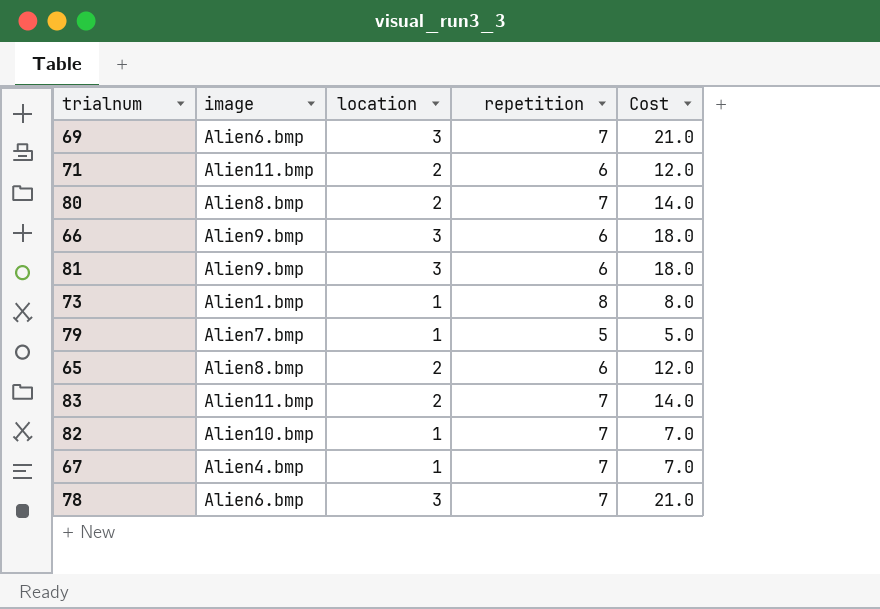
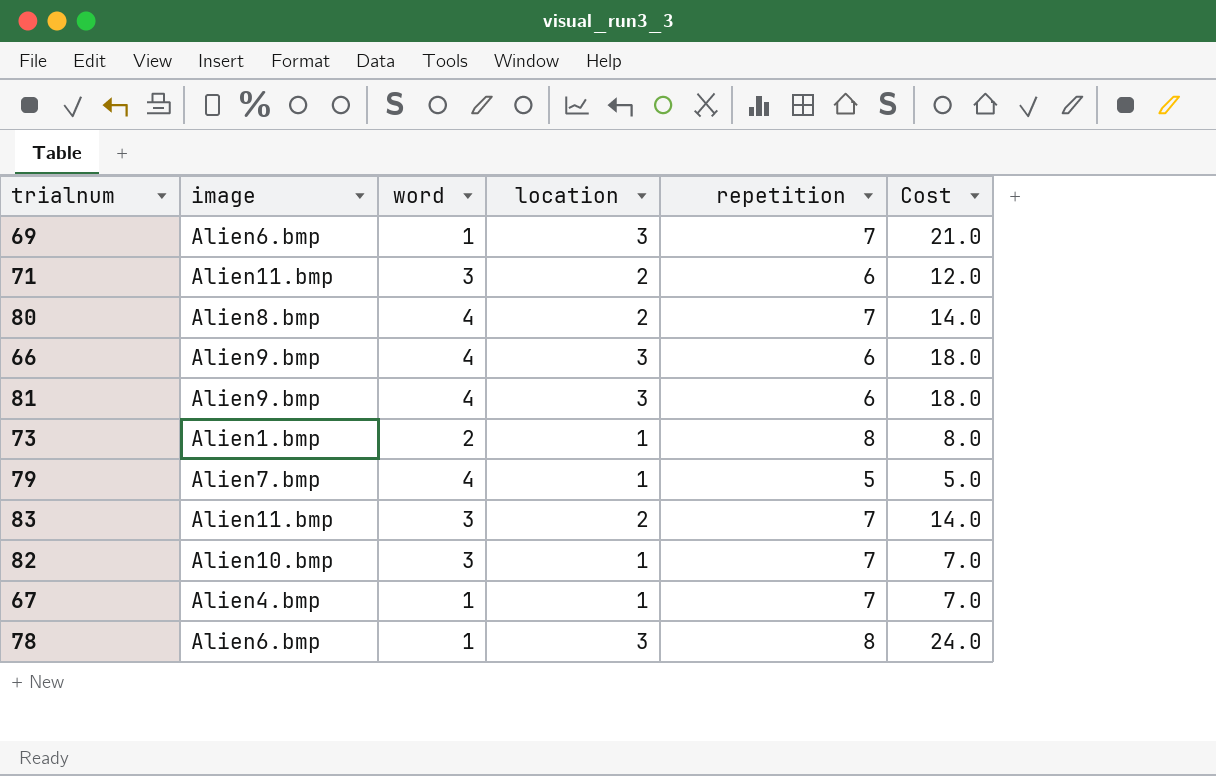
column word | position: none -> 3
row 65: Alien8.bmp | 2 | 6 | 12.0 -> none
78 | repetition: 7 -> 8
78 | Cost: 21.0 -> 24.0

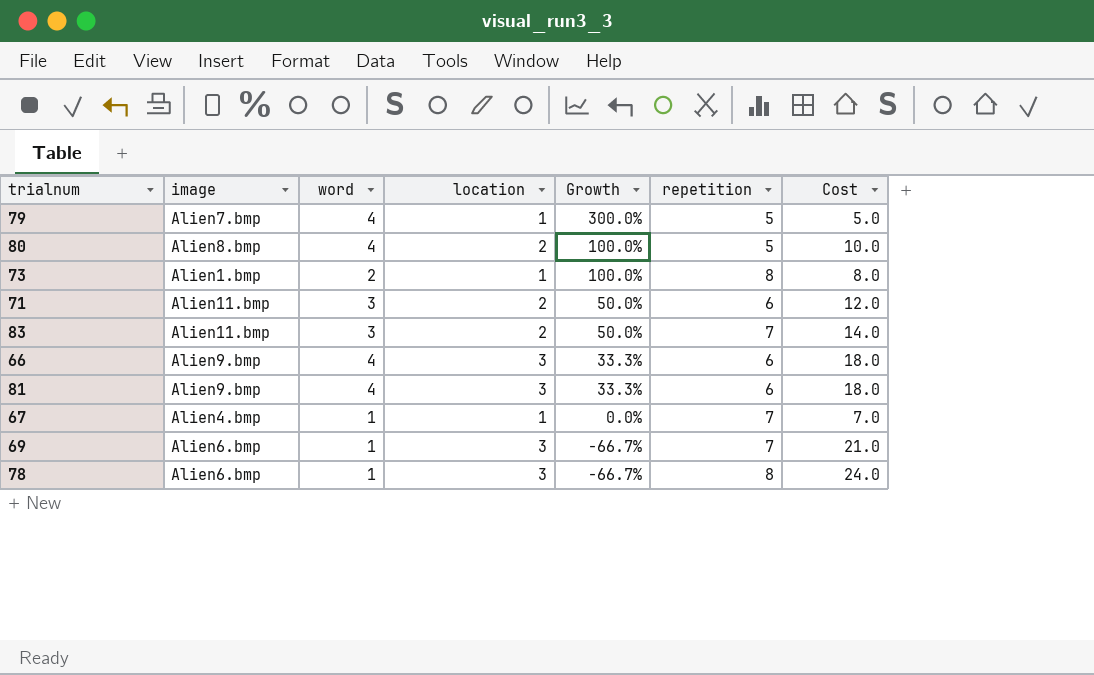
row order: none -> Growth descending
column Growth | formula: none -> ([word] - [location]) / [location]
row 82: Alien10.bmp | 3 | 1 | 7 | 7.0 -> none
80 | repetition: 7 -> 5
80 | Cost: 14.0 -> 10.0

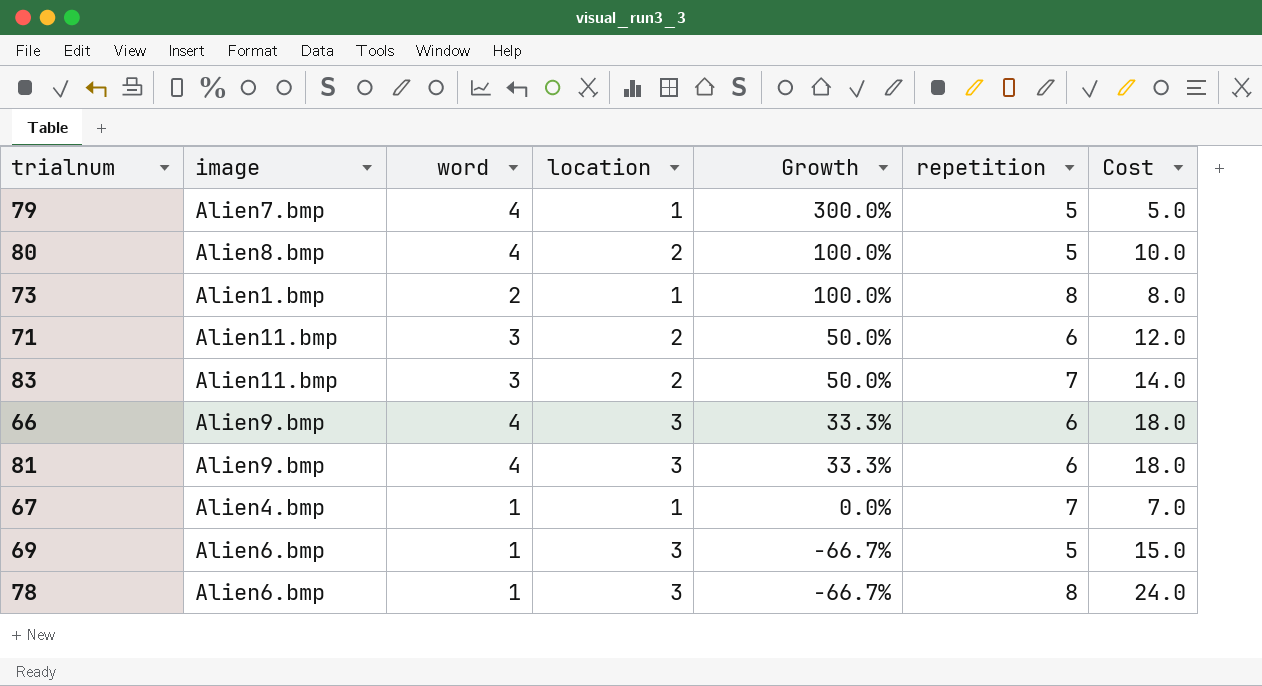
69 | repetition: 7 -> 5
69 | Cost: 21.0 -> 15.0

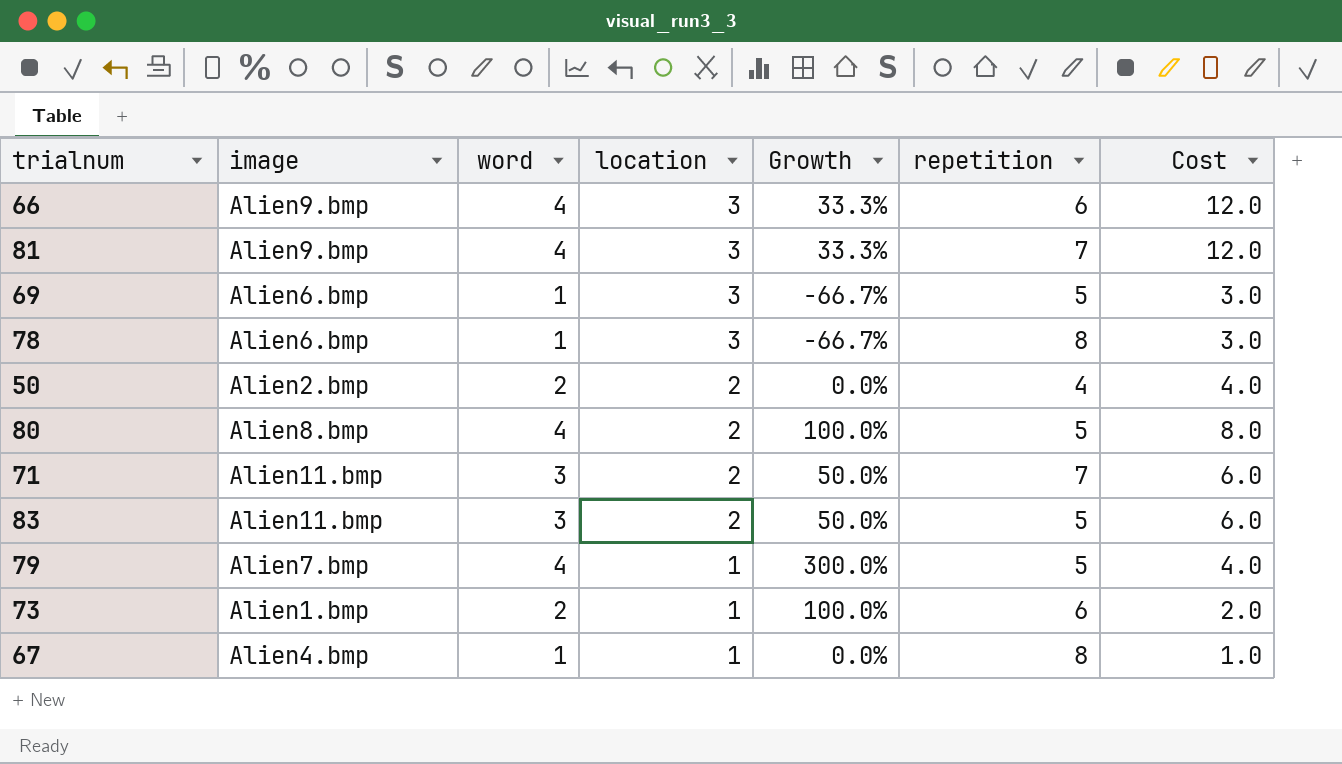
row order: Growth descending -> location descending
column Cost | formula: [location] * [repetition] -> [word] * [location]
81 | repetition: 6 -> 7
row 50: none -> Alien2.bmp | 2 | 2 | 0.0% | 4 | 4.0
71 | repetition: 6 -> 7
83 | repetition: 7 -> 5
73 | repetition: 8 -> 6
67 | repetition: 7 -> 8

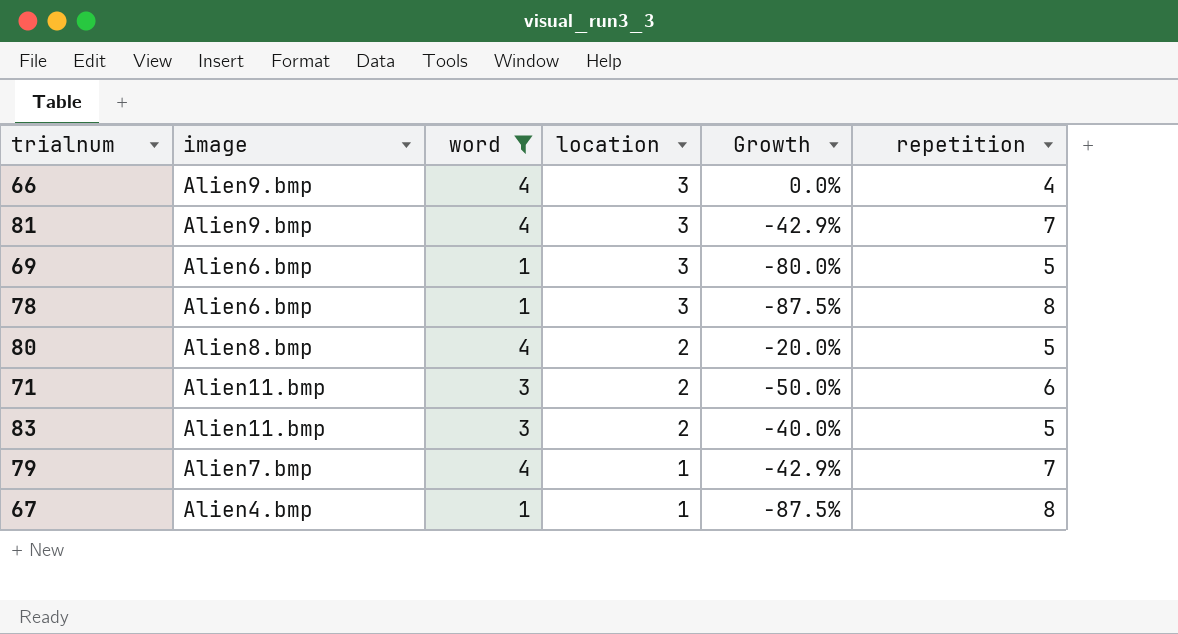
filter: none -> word != 2
column Cost | formula: [word] * [location] -> none
column Growth | formula: ([word] - [location]) / [location] -> ([word] - [repetition]) / [repetition]
66 | repetition: 6 -> 4
71 | repetition: 7 -> 6
79 | repetition: 5 -> 7

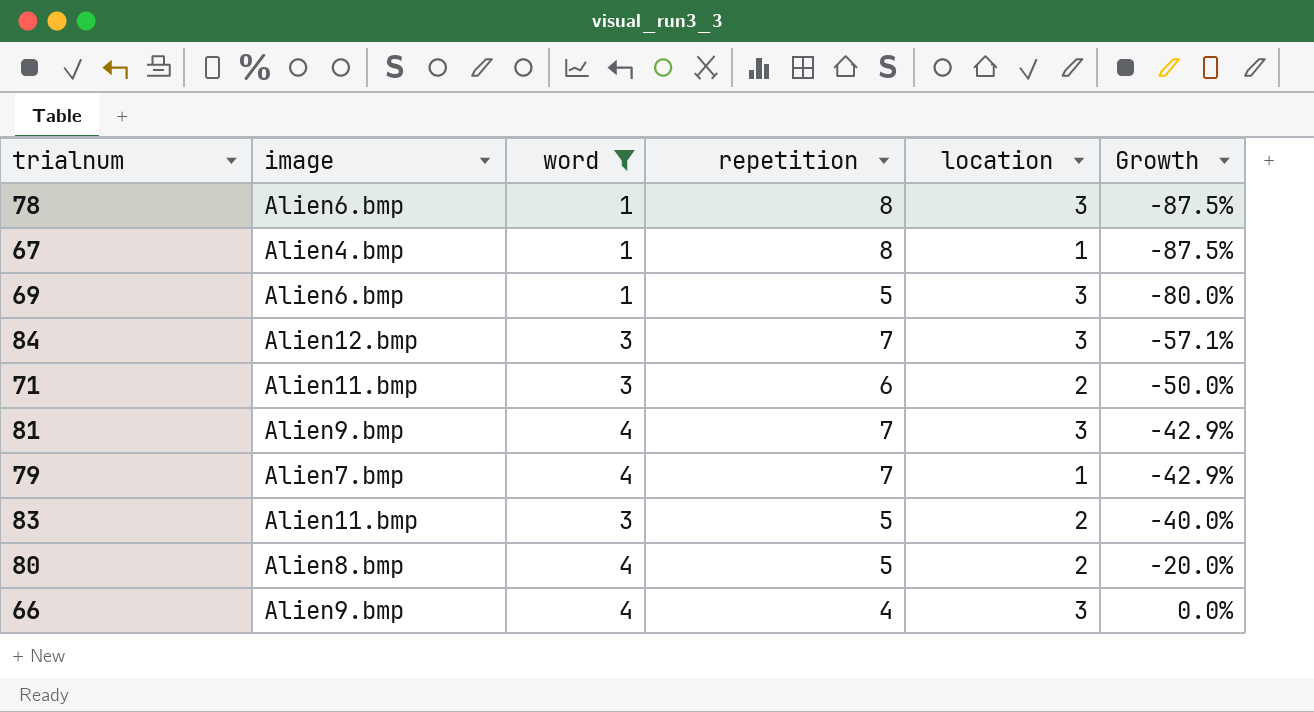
row order: location descending -> Growth ascending
column repetition | position: 6 -> 4
row 84: none -> Alien12.bmp | 3 | 7 | 3 | -57.1%

